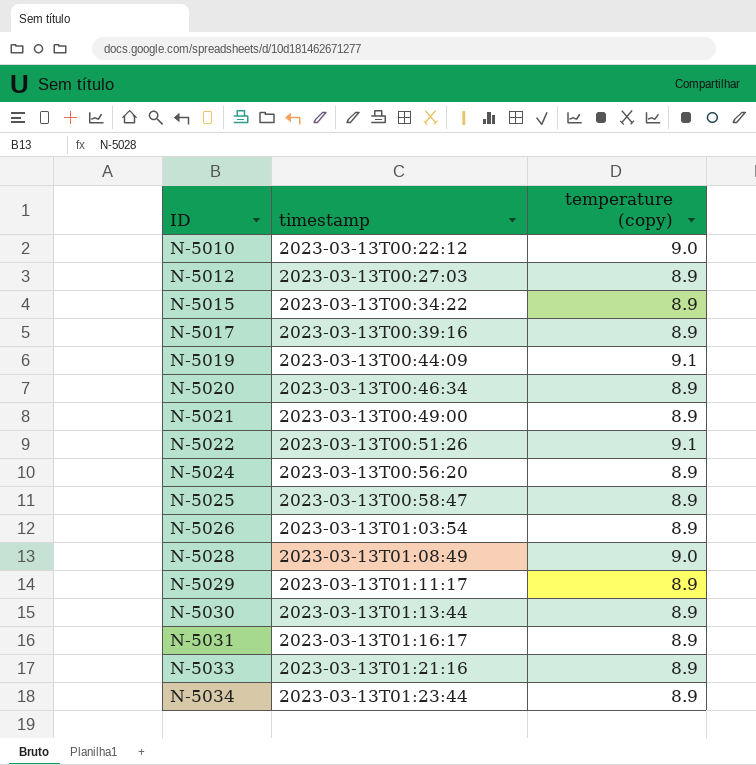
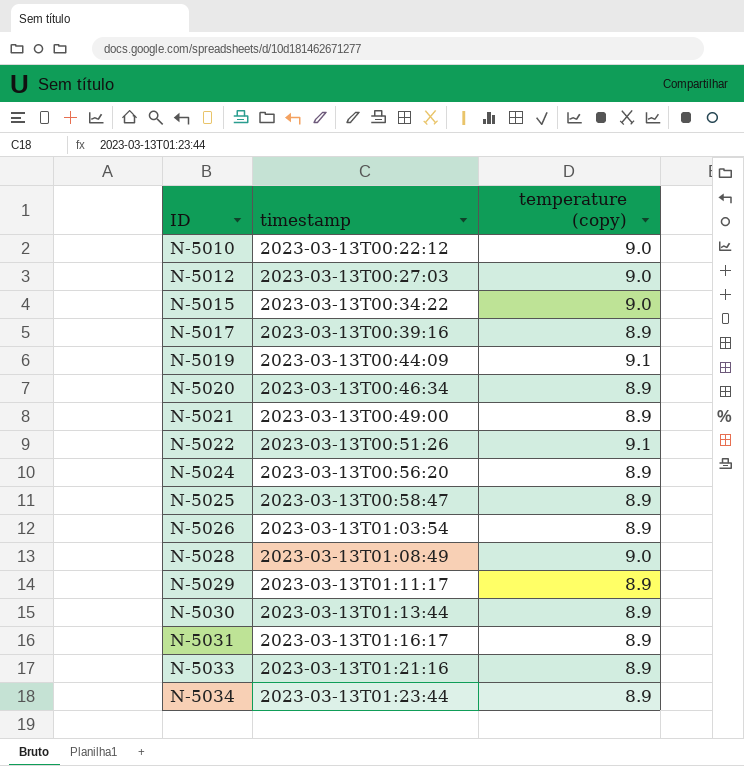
N-5012 | temperature (copy): 8.9 -> 9.0
N-5015 | temperature (copy): 8.9 -> 9.0

